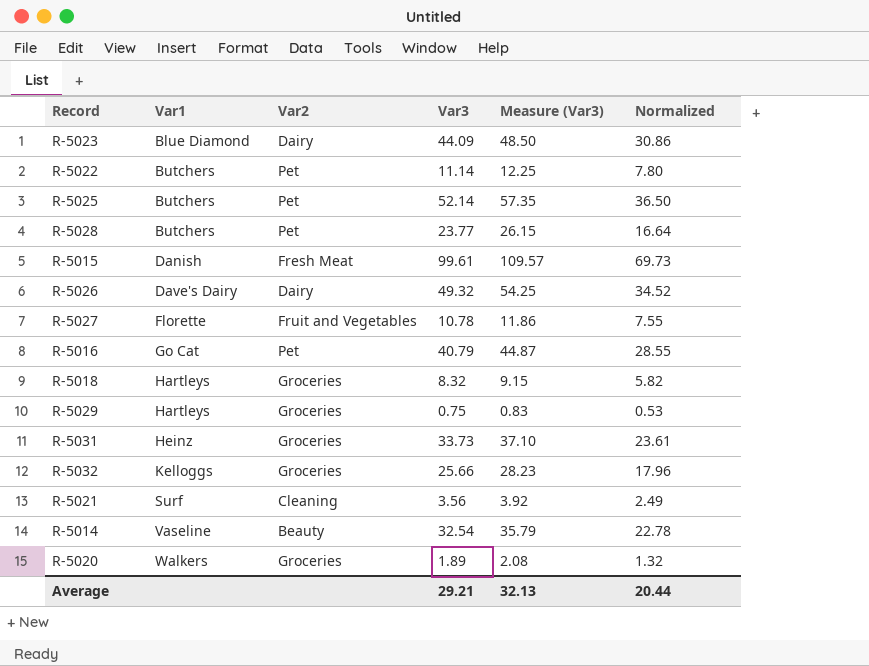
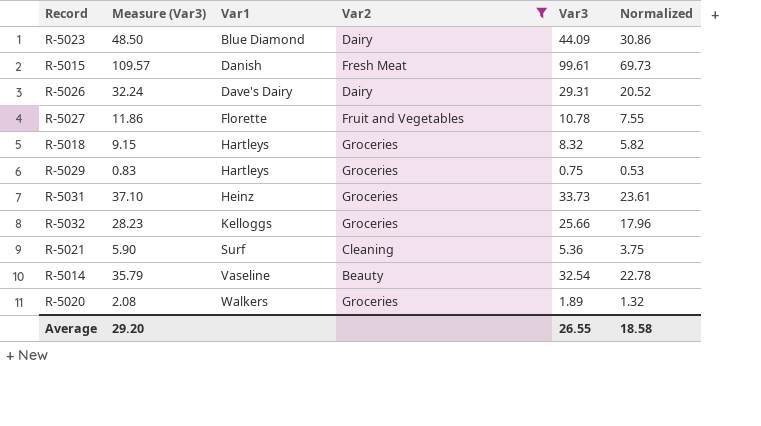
filter: none -> Var2 != Pet
column Measure (Var3) | position: 5 -> 2
R-5026 | Measure (Var3): 54.25 -> 32.24
R-5026 | Var3: 49.32 -> 29.31
R-5026 | Normalized: 34.52 -> 20.52
R-5021 | Measure (Var3): 3.92 -> 5.90
R-5021 | Var3: 3.56 -> 5.36
R-5021 | Normalized: 2.49 -> 3.75
Average | Measure (Var3): 32.13 -> 29.20
Average | Var3: 29.21 -> 26.55
Average | Normalized: 20.44 -> 18.58

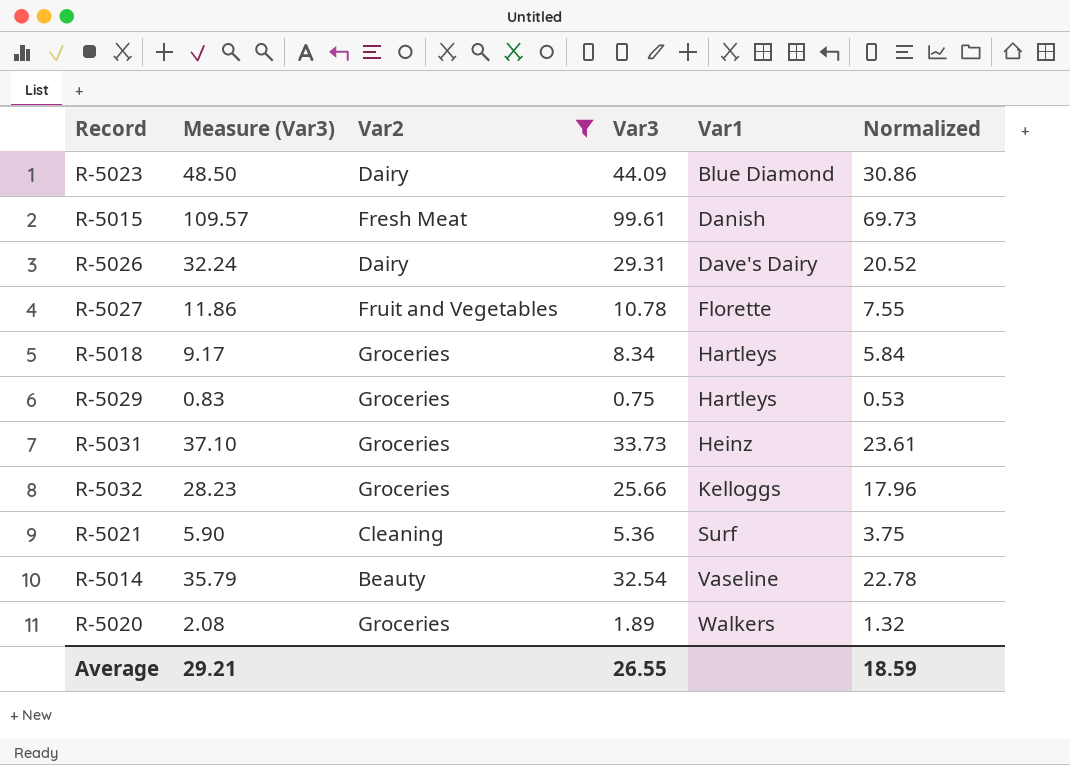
column Var1 | position: 3 -> 5
R-5018 | Measure (Var3): 9.15 -> 9.17
R-5018 | Var3: 8.32 -> 8.34
R-5018 | Normalized: 5.82 -> 5.84
Average | Measure (Var3): 29.20 -> 29.21
Average | Normalized: 18.58 -> 18.59

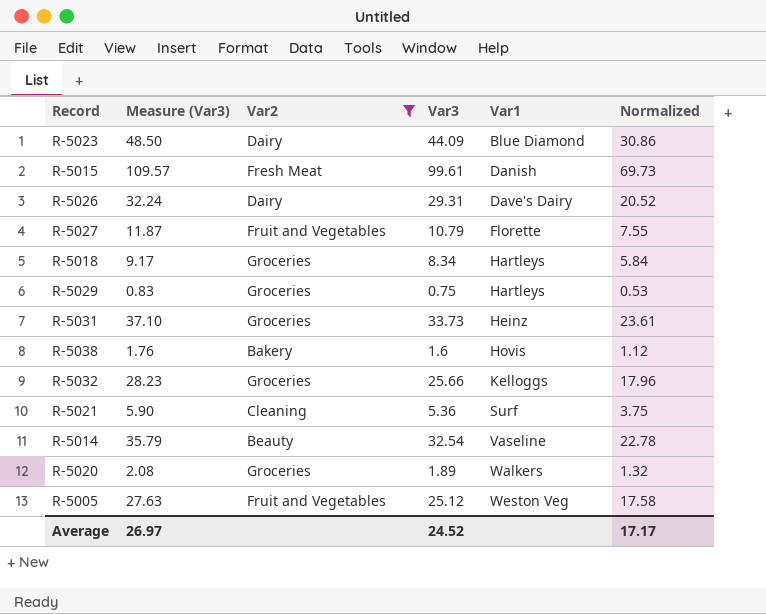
R-5027 | Measure (Var3): 11.86 -> 11.87
R-5027 | Var3: 10.78 -> 10.79
row R-5038: none -> 1.76 | Bakery | 1.6 | Hovis | 1.12
row R-5005: none -> 27.63 | Fruit and Vegetables | 25.12 | Weston Veg | 17.58
Average | Measure (Var3): 29.21 -> 26.97
Average | Var3: 26.55 -> 24.52
Average | Normalized: 18.59 -> 17.17

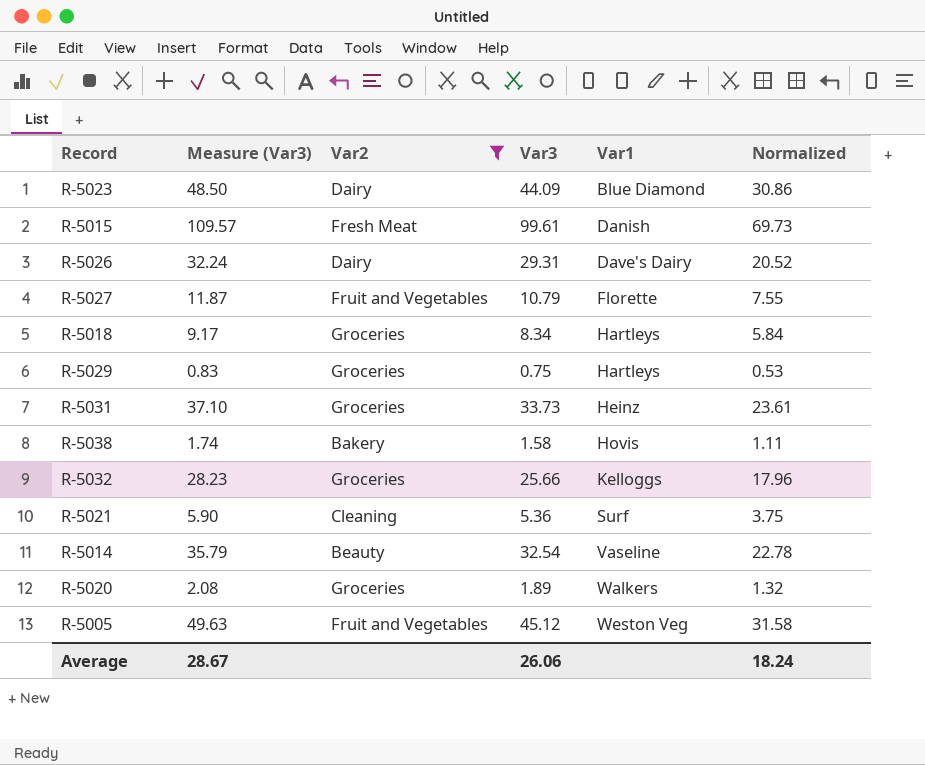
R-5038 | Measure (Var3): 1.76 -> 1.74
R-5038 | Var3: 1.6 -> 1.58
R-5038 | Normalized: 1.12 -> 1.11
R-5005 | Measure (Var3): 27.63 -> 49.63
R-5005 | Var3: 25.12 -> 45.12
R-5005 | Normalized: 17.58 -> 31.58
Average | Measure (Var3): 26.97 -> 28.67
Average | Var3: 24.52 -> 26.06
Average | Normalized: 17.17 -> 18.24

